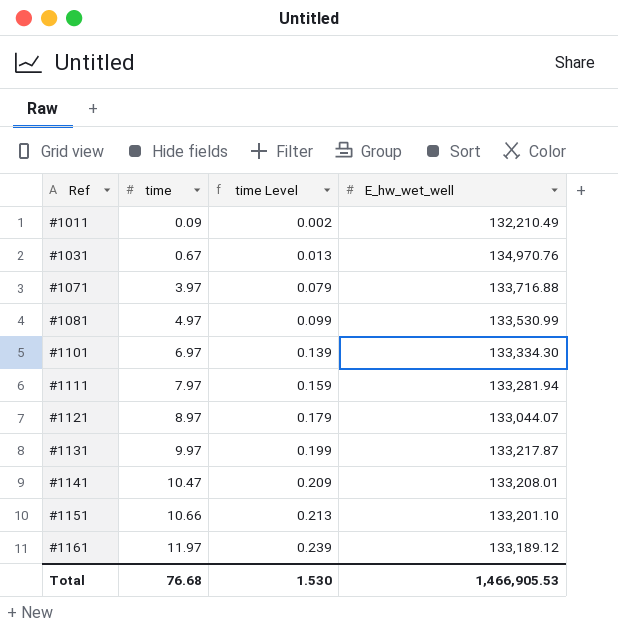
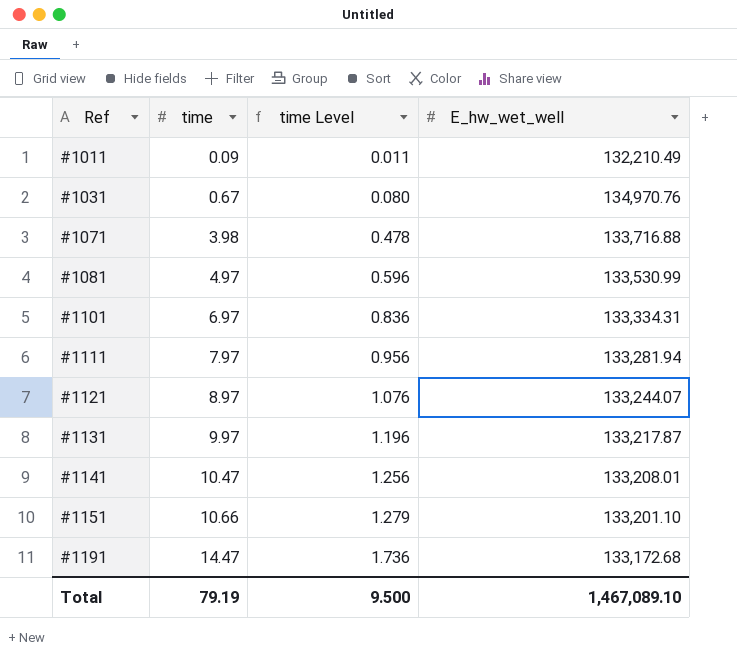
column time Level | formula: [time] * 0.02 -> [time] * 0.12
row #1161: 11.97 | 0.239 | 133,189.12 -> none
#1071 | time: 3.97 -> 3.98
#1101 | E_hw_wet_well: 133,334.30 -> 133,334.31
#1121 | E_hw_wet_well: 133,044.07 -> 133,244.07
row #1191: none -> 14.47 | 1.736 | 133,172.68
Total | time: 76.68 -> 79.19
Total | time Level: 1.530 -> 9.500
Total | E_hw_wet_well: 1,466,905.53 -> 1,467,089.10

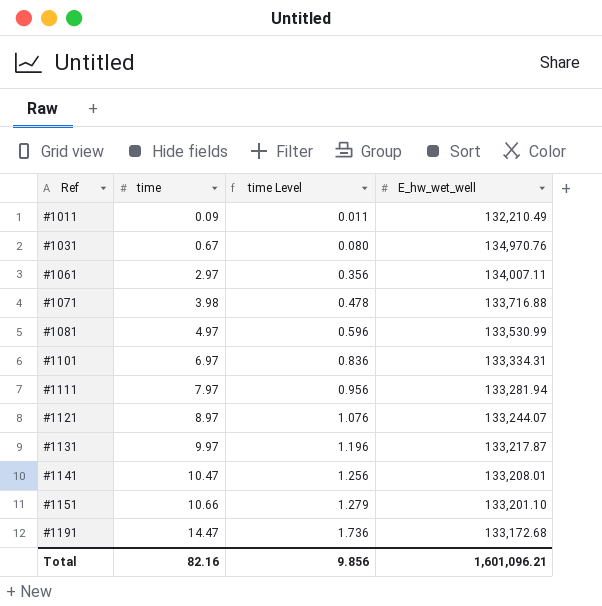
row #1061: none -> 2.97 | 0.356 | 134,007.11
Total | time: 79.19 -> 82.16
Total | time Level: 9.500 -> 9.856
Total | E_hw_wet_well: 1,467,089.10 -> 1,601,096.21

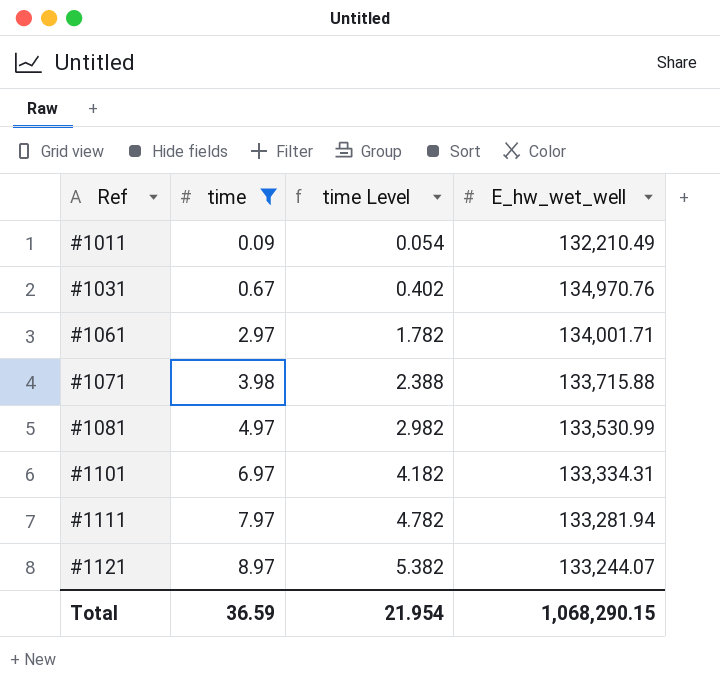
filter: none -> time <= 8.97
column time Level | formula: [time] * 0.12 -> [time] * 0.6
#1061 | E_hw_wet_well: 134,007.11 -> 134,001.71
#1071 | E_hw_wet_well: 133,716.88 -> 133,715.88
Total | time: 82.16 -> 36.59
Total | time Level: 9.856 -> 21.954
Total | E_hw_wet_well: 1,601,096.21 -> 1,068,290.15

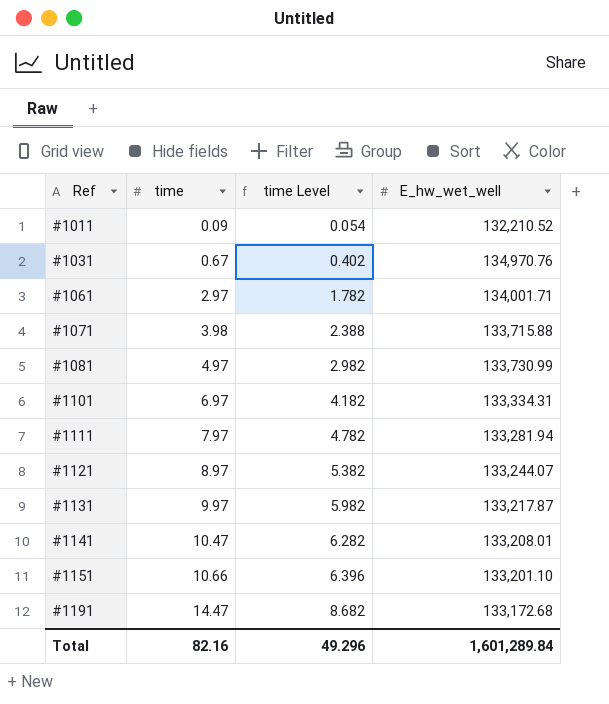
filter: time <= 8.97 -> none
#1011 | E_hw_wet_well: 132,210.49 -> 132,210.52
#1081 | E_hw_wet_well: 133,530.99 -> 133,730.99
Total | time: 36.59 -> 82.16
Total | time Level: 21.954 -> 49.296
Total | E_hw_wet_well: 1,068,290.15 -> 1,601,289.84

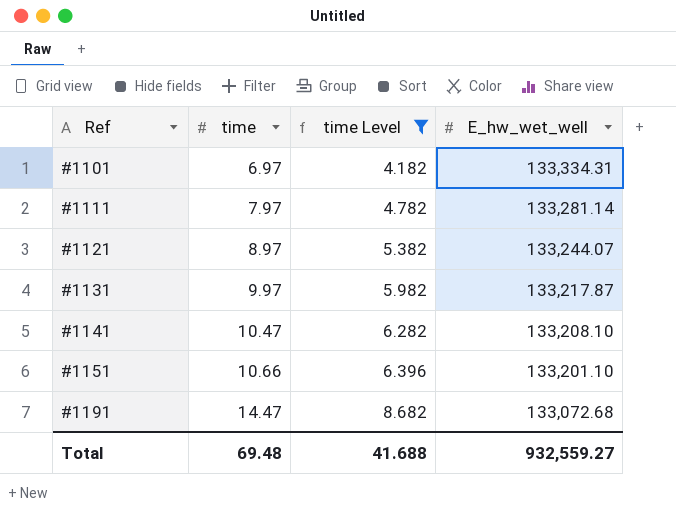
filter: none -> time Level >= 4.182
#1111 | E_hw_wet_well: 133,281.94 -> 133,281.14
#1141 | E_hw_wet_well: 133,208.01 -> 133,208.10
#1191 | E_hw_wet_well: 133,172.68 -> 133,072.68
Total | time: 82.16 -> 69.48
Total | time Level: 49.296 -> 41.688
Total | E_hw_wet_well: 1,601,289.84 -> 932,559.27

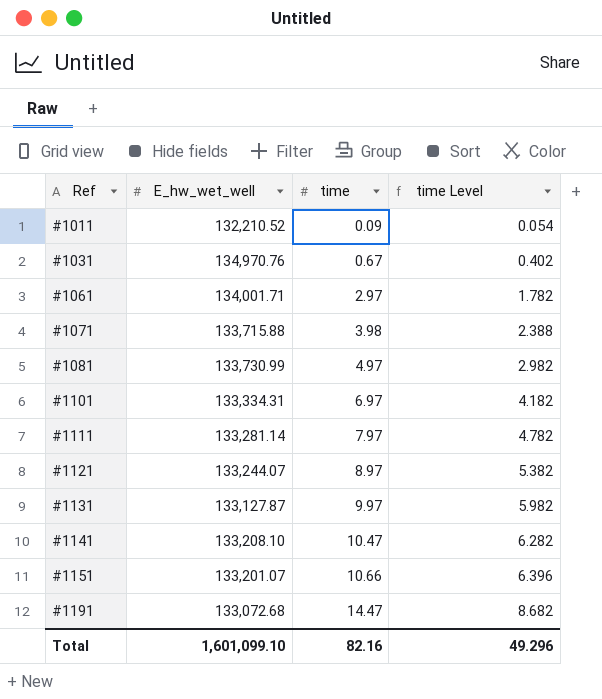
filter: time Level >= 4.182 -> none
column E_hw_wet_well | position: 4 -> 2
#1131 | E_hw_wet_well: 133,217.87 -> 133,127.87
#1151 | E_hw_wet_well: 133,201.10 -> 133,201.07
Total | E_hw_wet_well: 932,559.27 -> 1,601,099.10
Total | time: 69.48 -> 82.16
Total | time Level: 41.688 -> 49.296

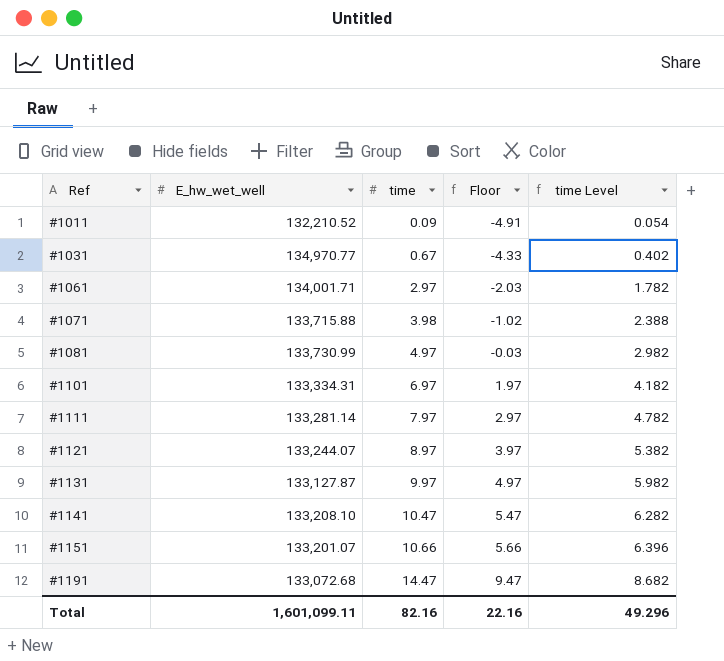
column Floor | formula: none -> [time] - 5
#1031 | E_hw_wet_well: 134,970.76 -> 134,970.77
Total | E_hw_wet_well: 1,601,099.10 -> 1,601,099.11

